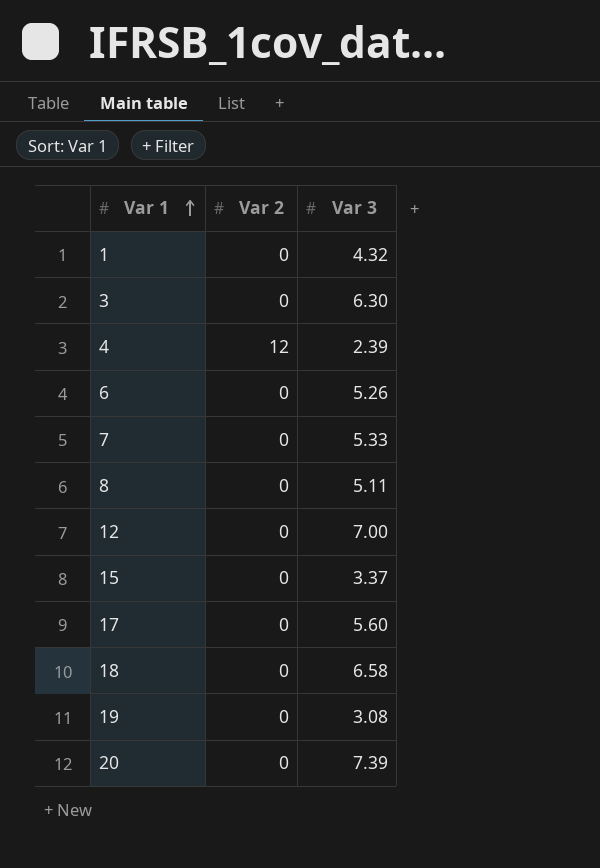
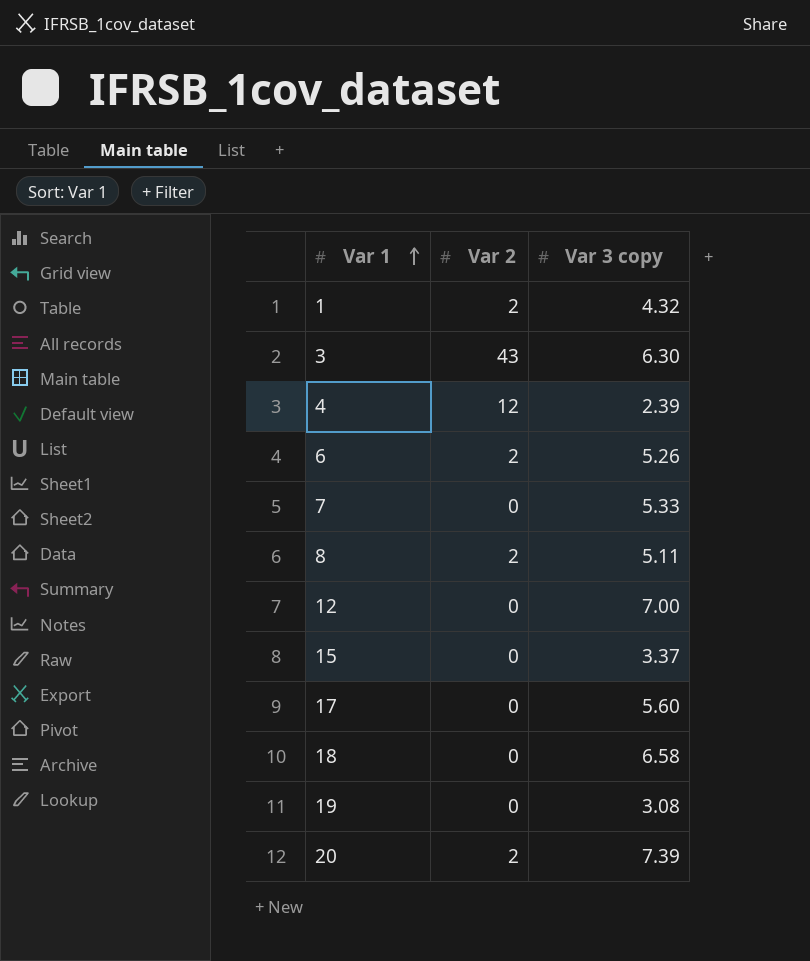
column name: Var 3 -> Var 3 copy
1 | Var 2: 0 -> 2
3 | Var 2: 0 -> 43
6 | Var 2: 0 -> 2
8 | Var 2: 0 -> 2
20 | Var 2: 0 -> 2

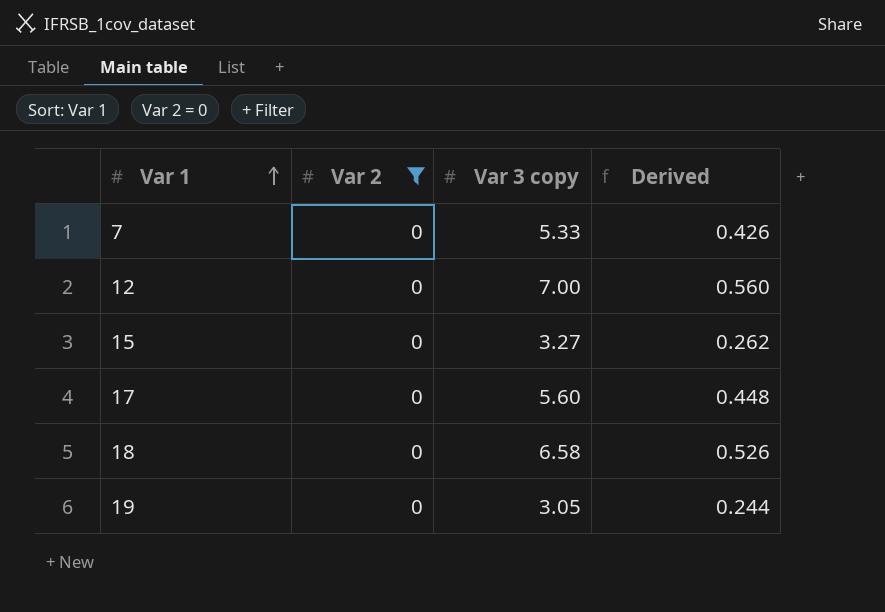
filter: none -> Var 2 = 0
column Derived | formula: none -> [Var 3 copy] * 0.08
15 | Var 3 copy: 3.37 -> 3.27
19 | Var 3 copy: 3.08 -> 3.05

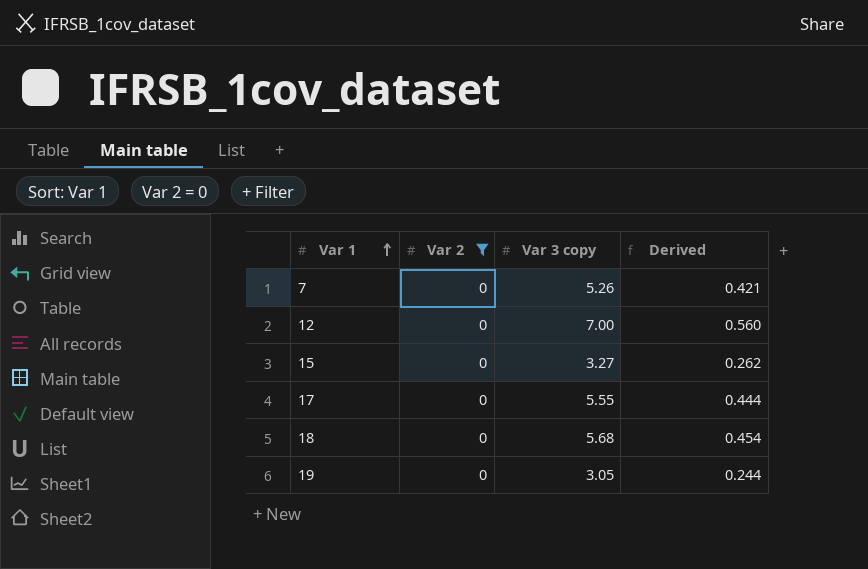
7 | Var 3 copy: 5.33 -> 5.26
7 | Derived: 0.426 -> 0.421
17 | Var 3 copy: 5.60 -> 5.55
17 | Derived: 0.448 -> 0.444
18 | Var 3 copy: 6.58 -> 5.68
18 | Derived: 0.526 -> 0.454

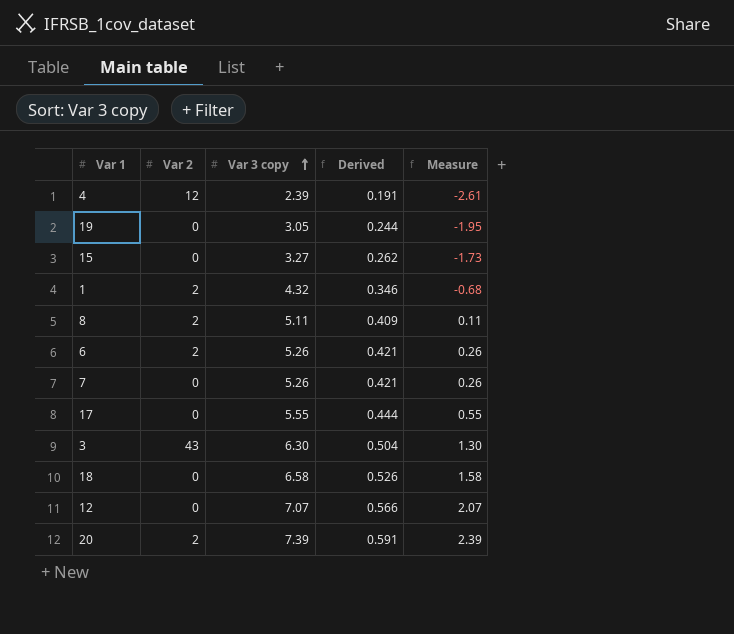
filter: Var 2 = 0 -> none
row order: Var 1 ascending -> Var 3 copy ascending
column Measure | formula: none -> [Var 3 copy] - 5
18 | Var 3 copy: 5.68 -> 6.58
18 | Derived: 0.454 -> 0.526
12 | Var 3 copy: 7.00 -> 7.07
12 | Derived: 0.560 -> 0.566

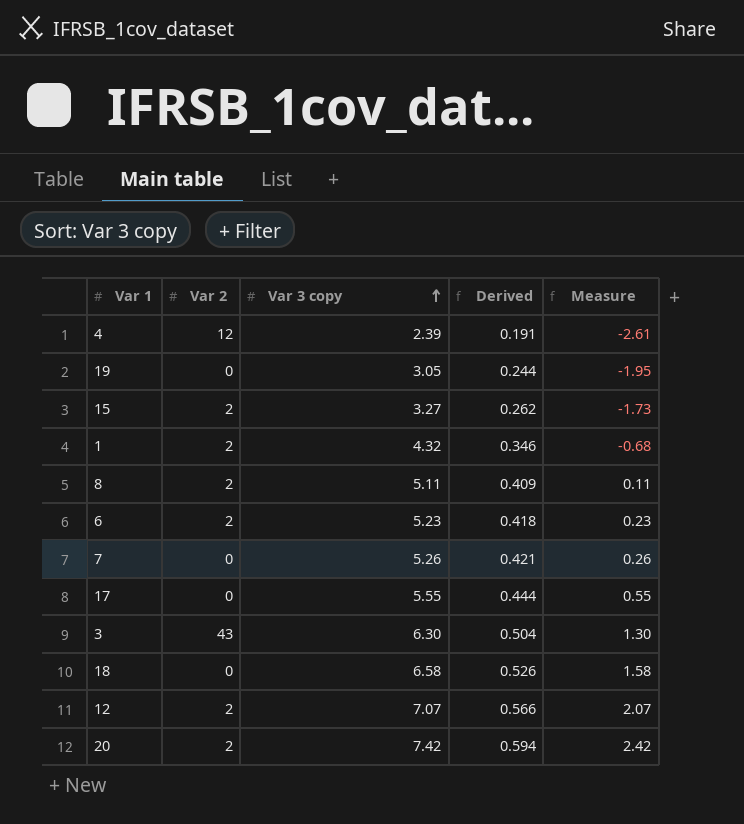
15 | Var 2: 0 -> 2
6 | Var 3 copy: 5.26 -> 5.23
6 | Derived: 0.421 -> 0.418
6 | Measure: 0.26 -> 0.23
12 | Var 2: 0 -> 2
20 | Var 3 copy: 7.39 -> 7.42
20 | Derived: 0.591 -> 0.594
20 | Measure: 2.39 -> 2.42

